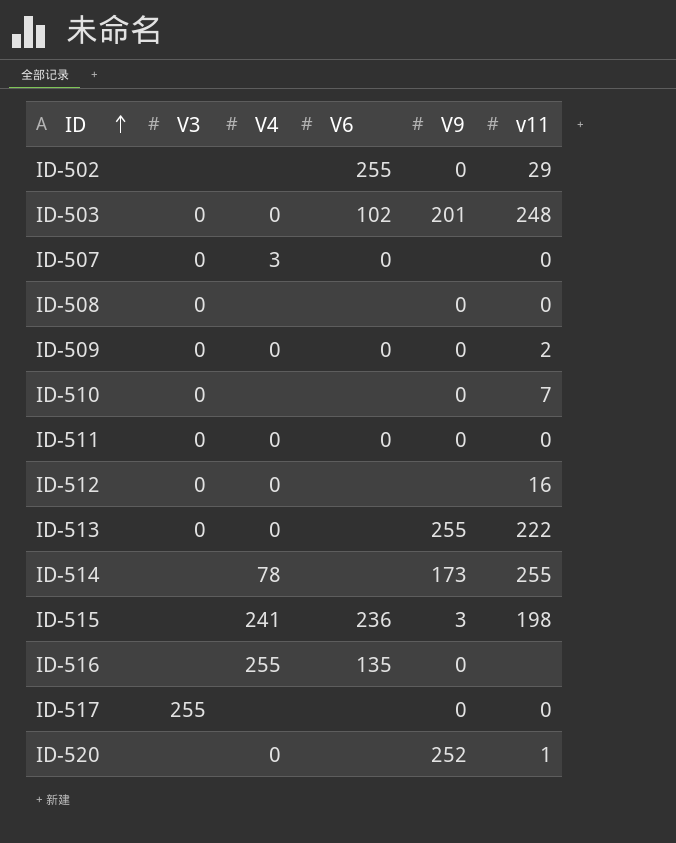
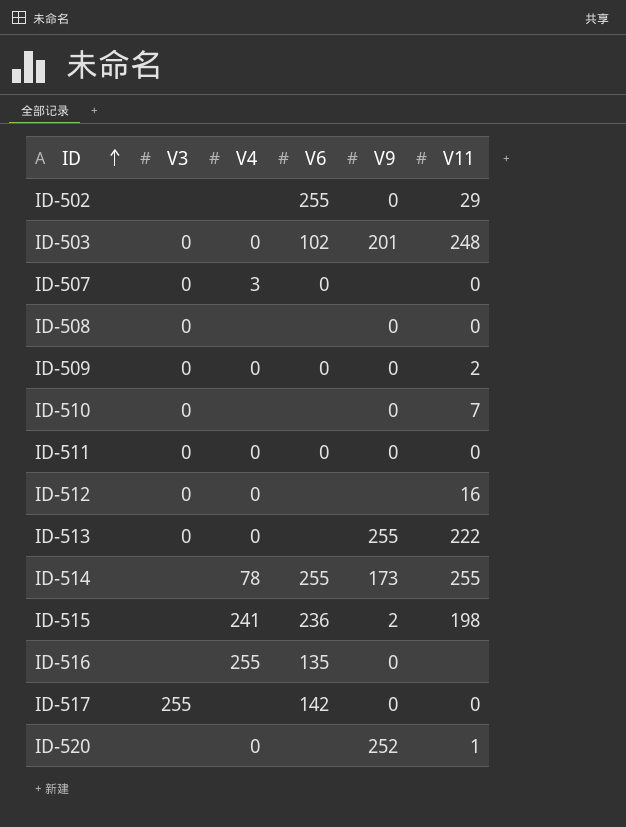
column name: v11 -> V11
ID-514 | V6: none -> 255
ID-515 | V9: 3 -> 2
ID-517 | V6: none -> 142

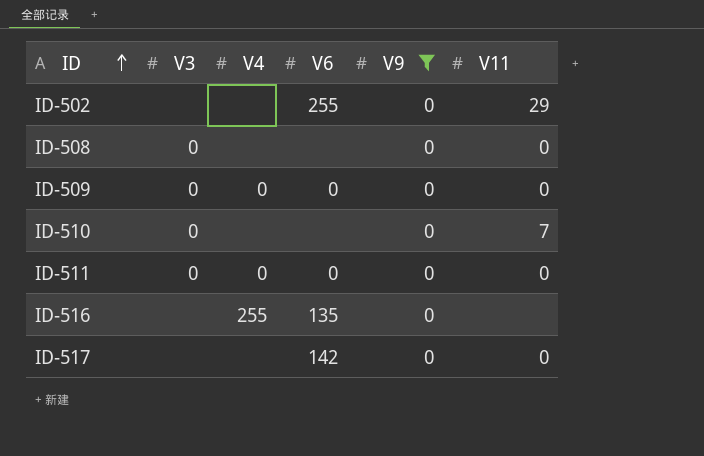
filter: none -> V9 = 0
ID-509 | V11: 2 -> 0
ID-517 | V3: 255 -> none

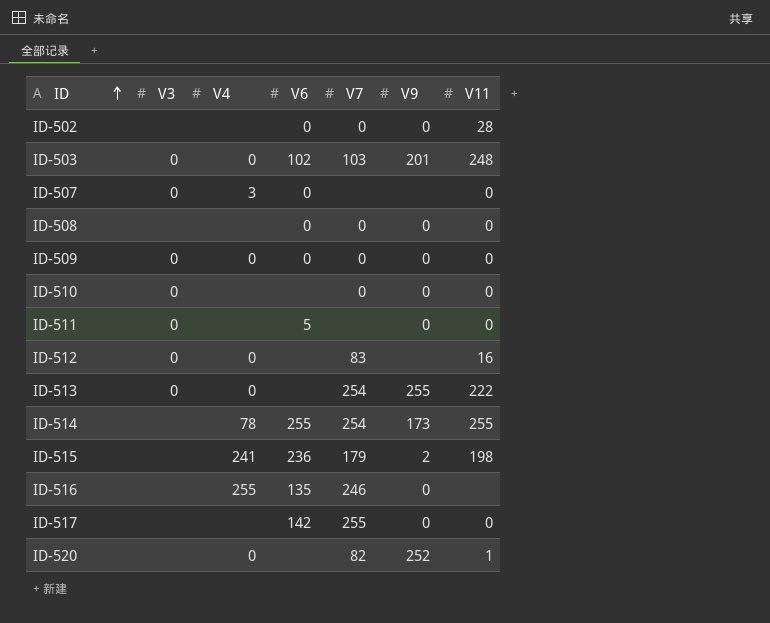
filter: V9 = 0 -> none
column V7 | position: none -> 5
ID-502 | V6: 255 -> 0
ID-502 | V11: 29 -> 28
ID-508 | V3: 0 -> none
ID-508 | V6: none -> 0
ID-510 | V11: 7 -> 0
ID-511 | V4: 0 -> none
ID-511 | V6: 0 -> 5

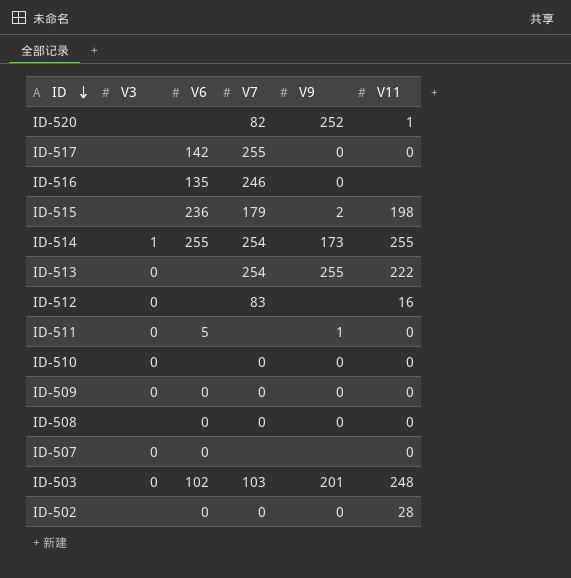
row order: ID ascending -> ID descending
column V4 | position: 3 -> none
ID-514 | V3: none -> 1
ID-511 | V9: 0 -> 1

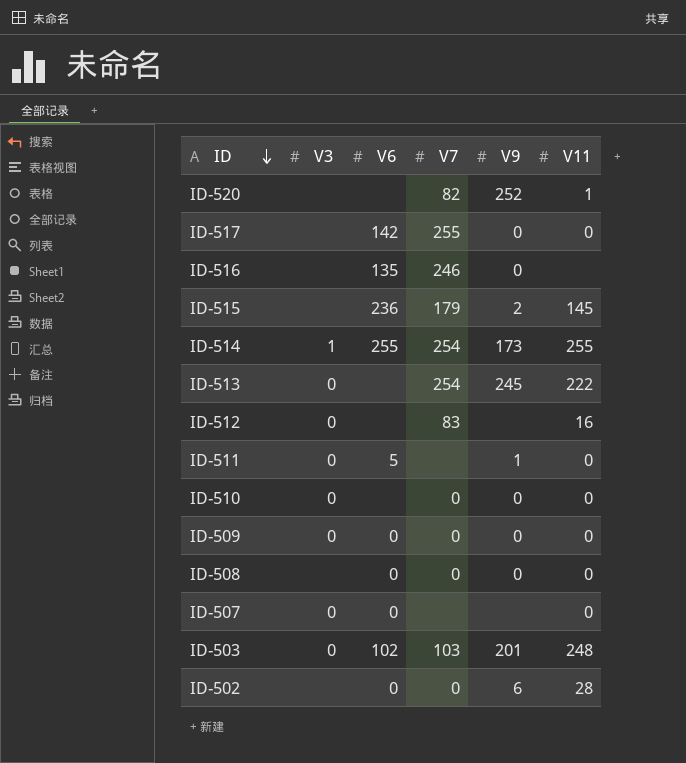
ID-515 | V11: 198 -> 145
ID-513 | V9: 255 -> 245
ID-502 | V9: 0 -> 6

